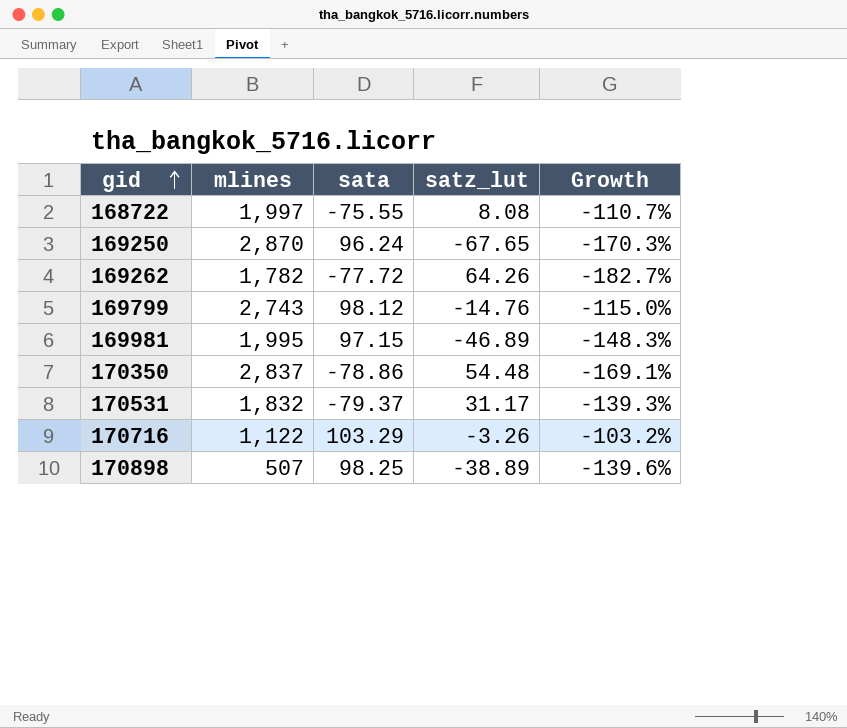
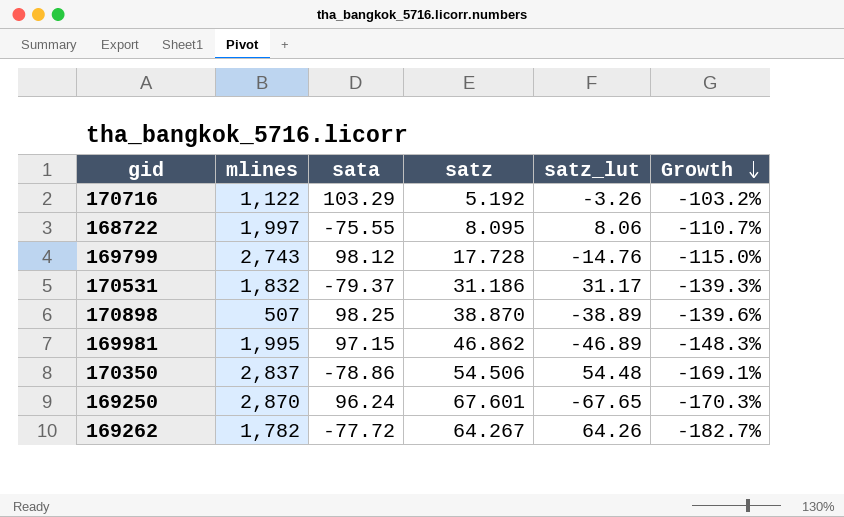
row order: gid ascending -> Growth descending
column satz | position: none -> 4
168722 | satz_lut: 8.08 -> 8.06

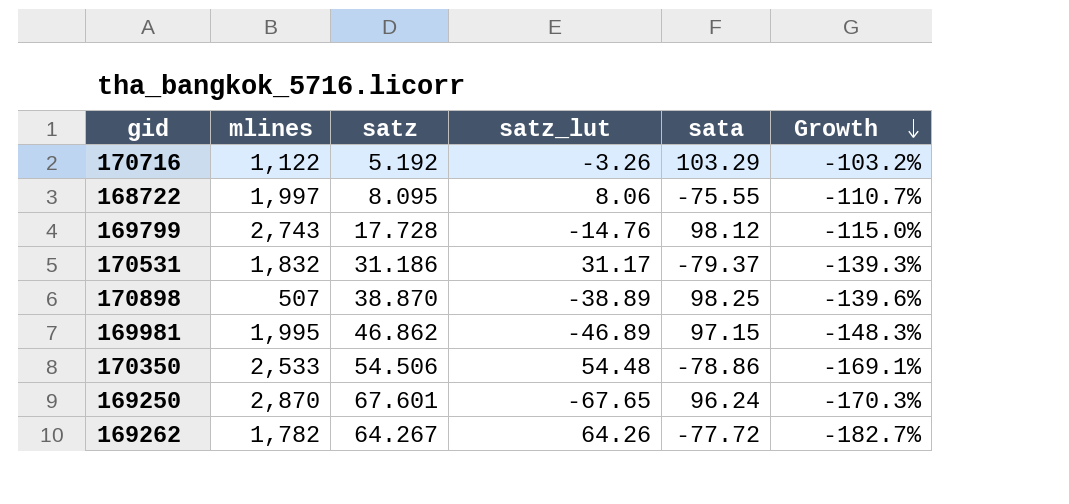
column sata | position: 3 -> 5
170350 | mlines: 2,837 -> 2,533

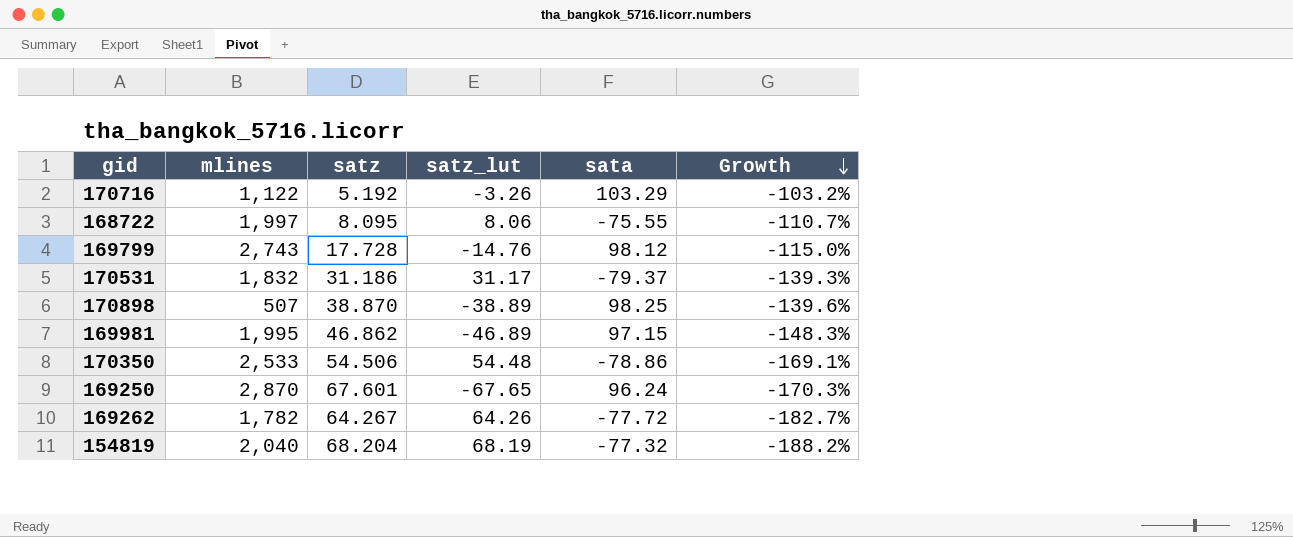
row 154819: none -> 2,040 | 68.204 | 68.19 | -77.32 | -188.2%

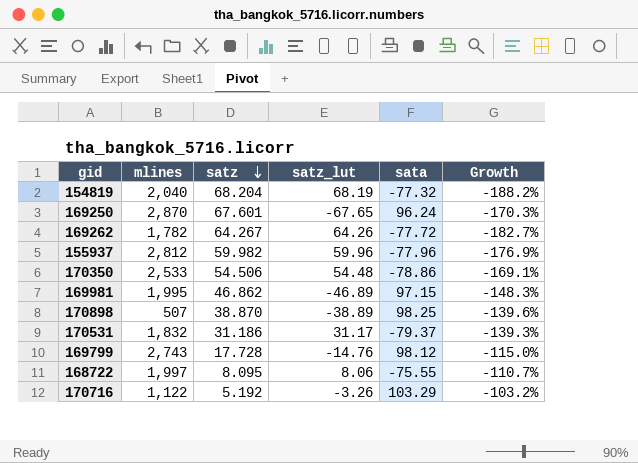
row order: Growth descending -> satz descending
row 155937: none -> 2,812 | 59.982 | 59.96 | -77.96 | -176.9%

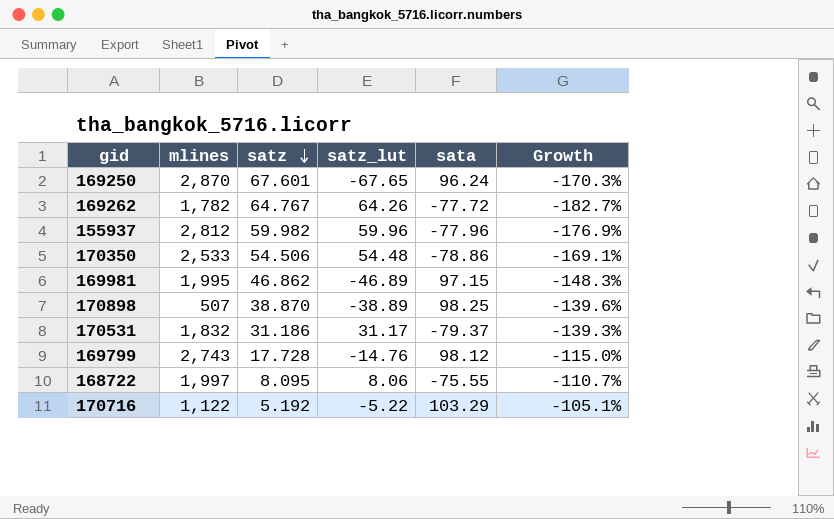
row 154819: 2,040 | 68.204 | 68.19 | -77.32 | -188.2% -> none
169262 | satz: 64.267 -> 64.767
170716 | satz_lut: -3.26 -> -5.22
170716 | Growth: -103.2% -> -105.1%

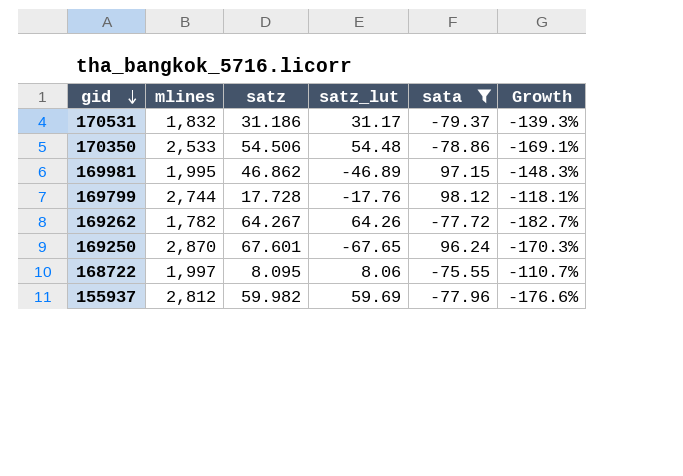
filter: none -> sata <= 98.12
row order: satz descending -> gid descending
169799 | mlines: 2,743 -> 2,744
169799 | satz_lut: -14.76 -> -17.76
169799 | Growth: -115.0% -> -118.1%
169262 | satz: 64.767 -> 64.267
155937 | satz_lut: 59.96 -> 59.69
155937 | Growth: -176.9% -> -176.6%

